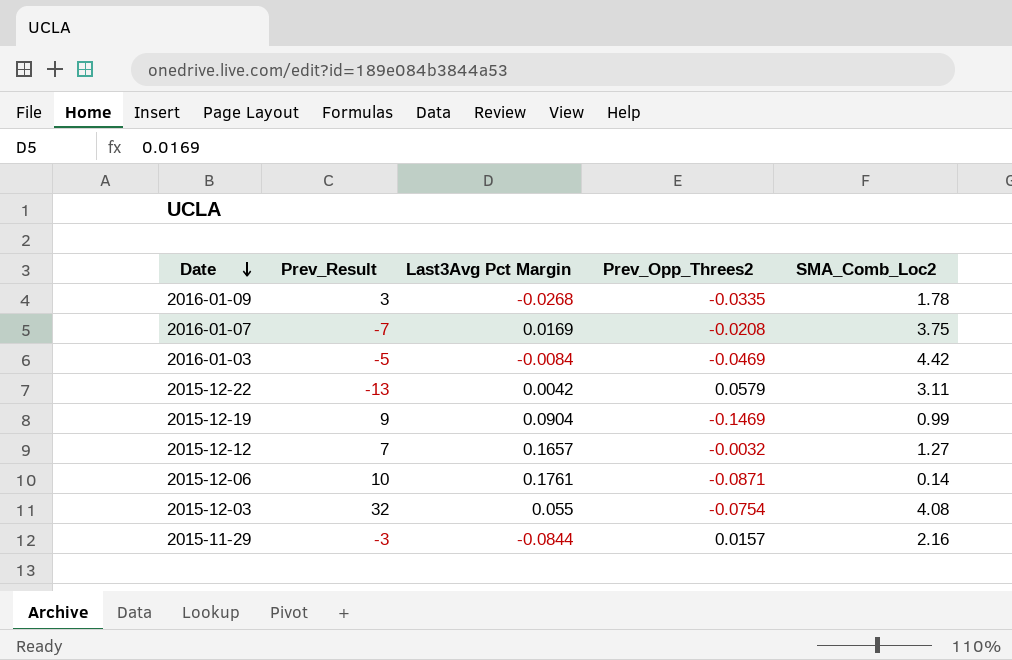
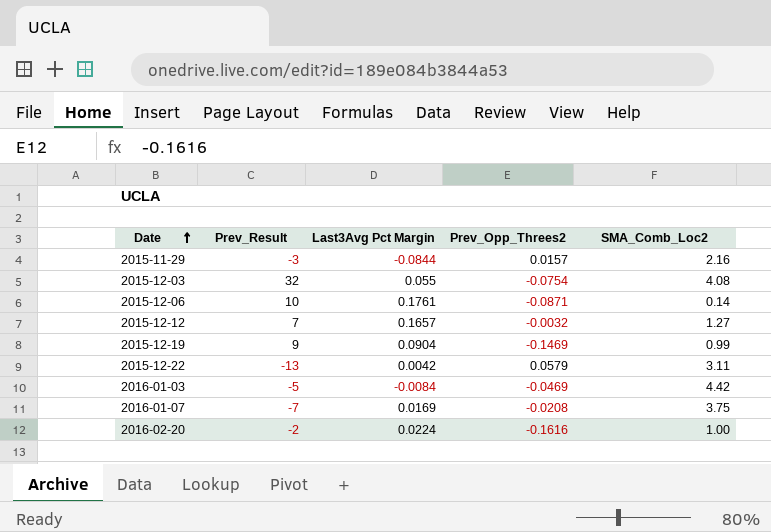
row order: Date descending -> Date ascending
row 2016-01-09: 3 | -0.0268 | -0.0335 | 1.78 -> none
row 2016-02-20: none -> -2 | 0.0224 | -0.1616 | 1.00

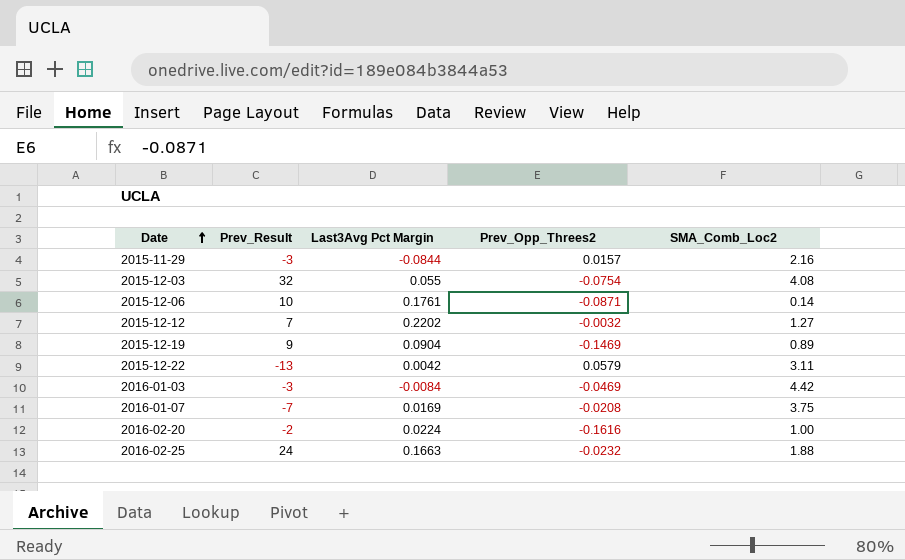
2015-12-12 | Last3Avg Pct Margin: 0.1657 -> 0.2202
2015-12-19 | SMA_Comb_Loc2: 0.99 -> 0.89
2016-01-03 | Prev_Result: -5 -> -3
row 2016-02-25: none -> 24 | 0.1663 | -0.0232 | 1.88

